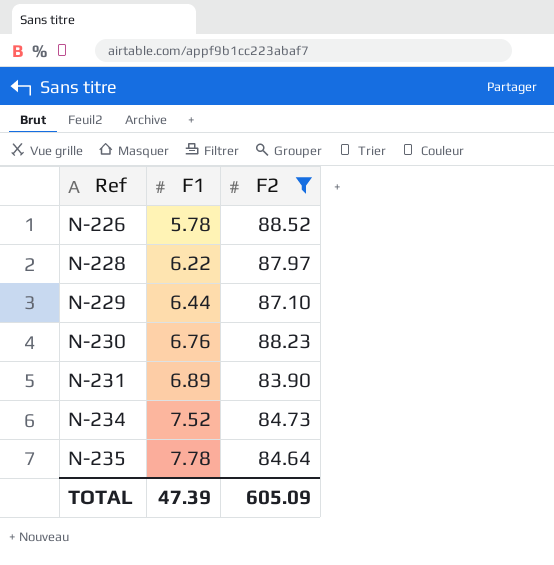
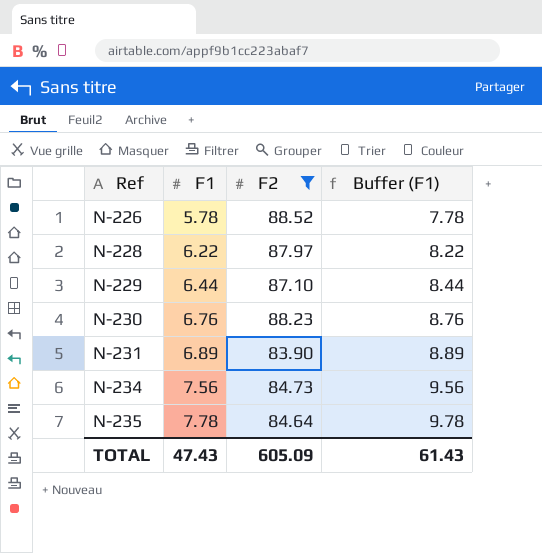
column Buffer (F1) | formula: none -> [F1] + 2
N-234 | F1: 7.52 -> 7.56
TOTAL | F1: 47.39 -> 47.43

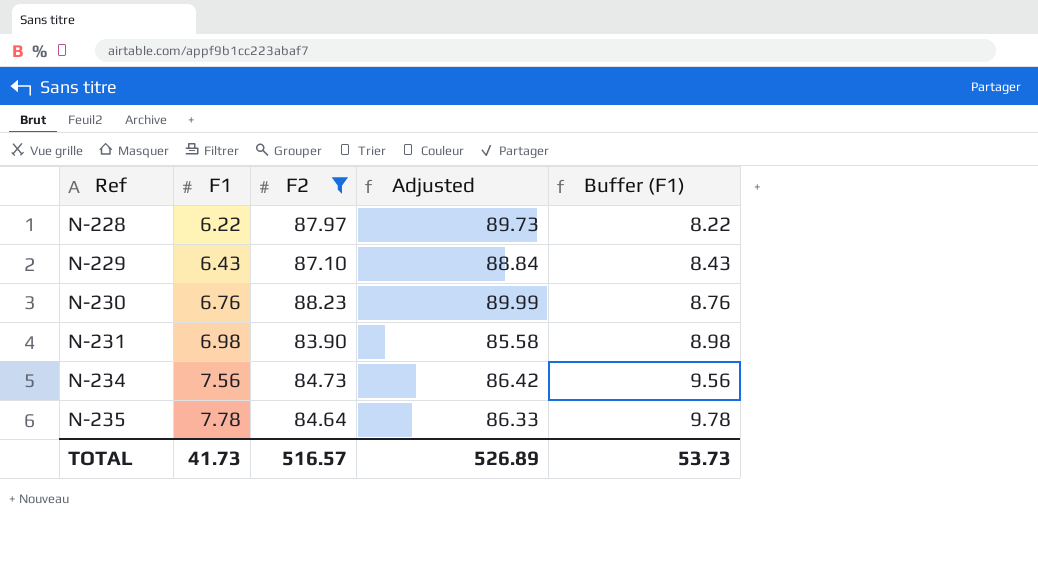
column Adjusted | formula: none -> [F2] * 1.02
row N-226: 5.78 | 88.52 | 7.78 -> none
N-229 | F1: 6.44 -> 6.43
N-229 | Buffer (F1): 8.44 -> 8.43
N-231 | F1: 6.89 -> 6.98
N-231 | Buffer (F1): 8.89 -> 8.98
TOTAL | F1: 47.43 -> 41.73
TOTAL | F2: 605.09 -> 516.57
TOTAL | Buffer (F1): 61.43 -> 53.73

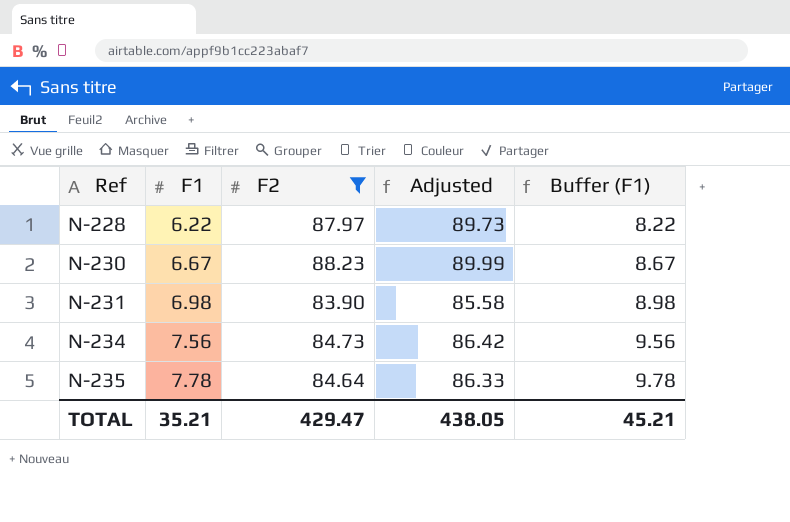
row N-229: 6.43 | 87.10 | 88.84 | 8.43 -> none
N-230 | F1: 6.76 -> 6.67
N-230 | Buffer (F1): 8.76 -> 8.67
TOTAL | F1: 41.73 -> 35.21
TOTAL | F2: 516.57 -> 429.47
TOTAL | Adjusted: 526.89 -> 438.05
TOTAL | Buffer (F1): 53.73 -> 45.21

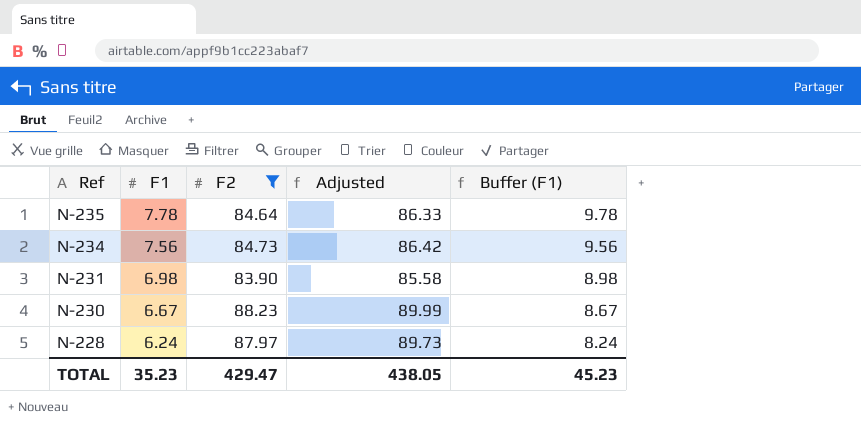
row order: Ref ascending -> Ref descending
N-228 | F1: 6.22 -> 6.24
N-228 | Buffer (F1): 8.22 -> 8.24
TOTAL | F1: 35.21 -> 35.23
TOTAL | Buffer (F1): 45.21 -> 45.23

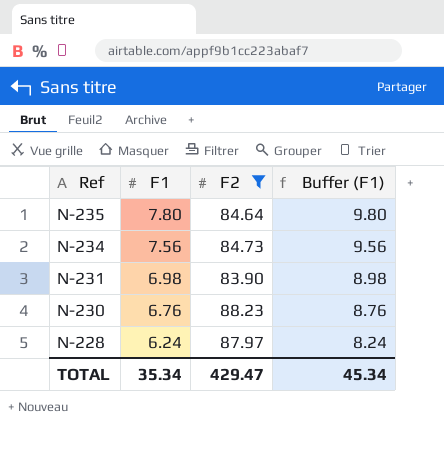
column Adjusted | formula: [F2] * 1.02 -> none
N-235 | F1: 7.78 -> 7.80
N-235 | Buffer (F1): 9.78 -> 9.80
N-230 | F1: 6.67 -> 6.76
N-230 | Buffer (F1): 8.67 -> 8.76
TOTAL | F1: 35.23 -> 35.34
TOTAL | Buffer (F1): 45.23 -> 45.34

